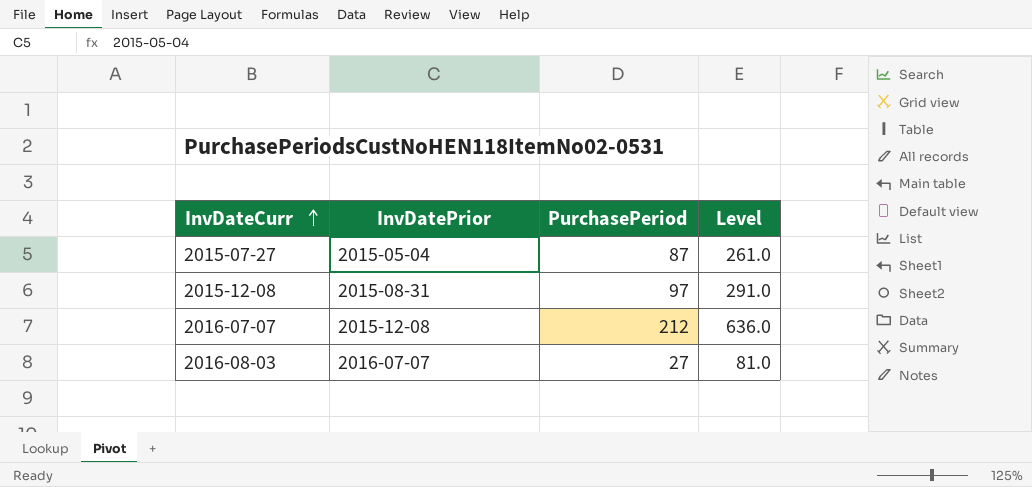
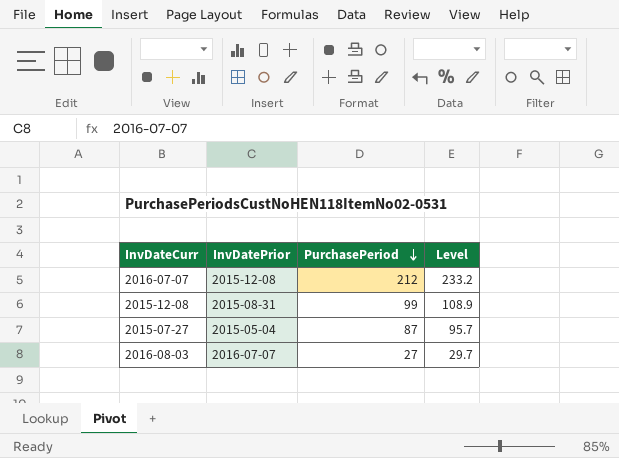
row order: InvDateCurr ascending -> PurchasePeriod descending
column Level | formula: [PurchasePeriod] * 3 -> [PurchasePeriod] * 1.1
2015-12-08 | PurchasePeriod: 97 -> 99

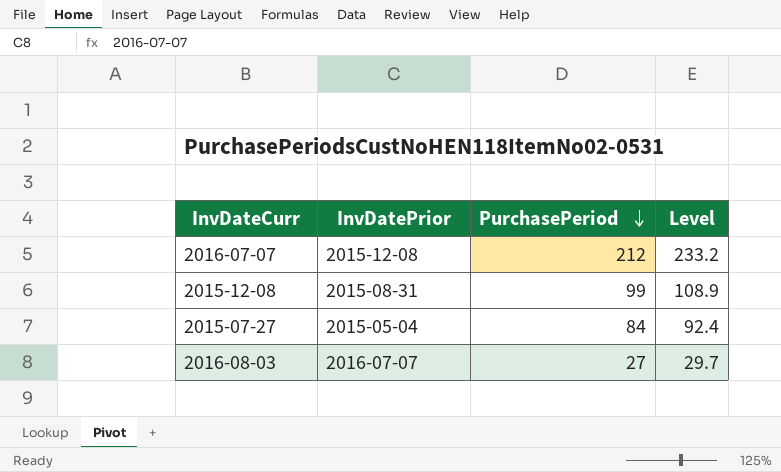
2015-07-27 | PurchasePeriod: 87 -> 84
2015-07-27 | Level: 95.7 -> 92.4

